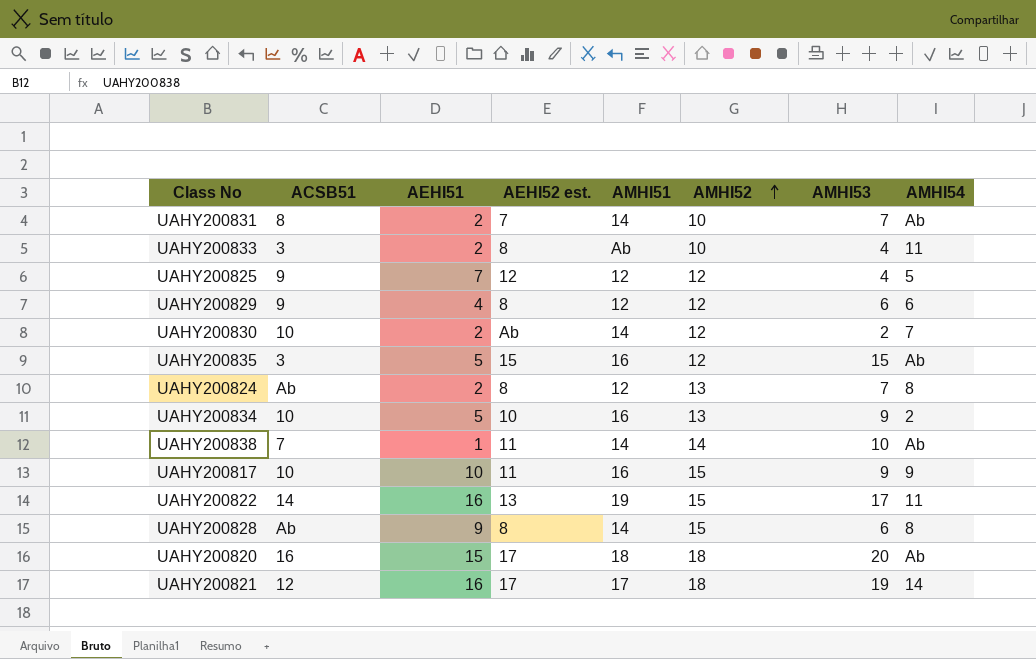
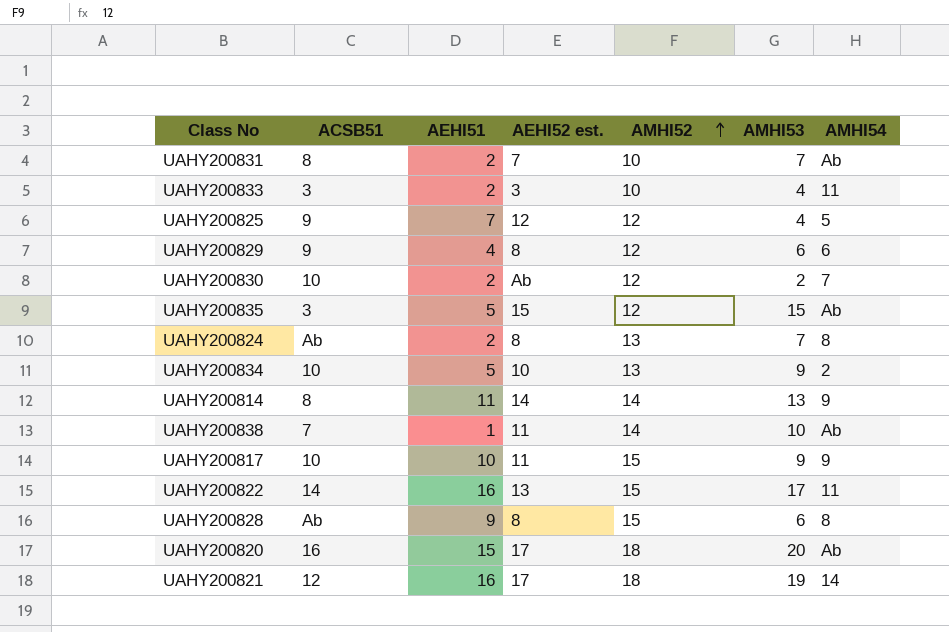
column AMHI51 | position: 5 -> none
UAHY200833 | AEHI52 est.: 8 -> 3
row UAHY200814: none -> 8 | 11 | 14 | 14 | 13 | 9

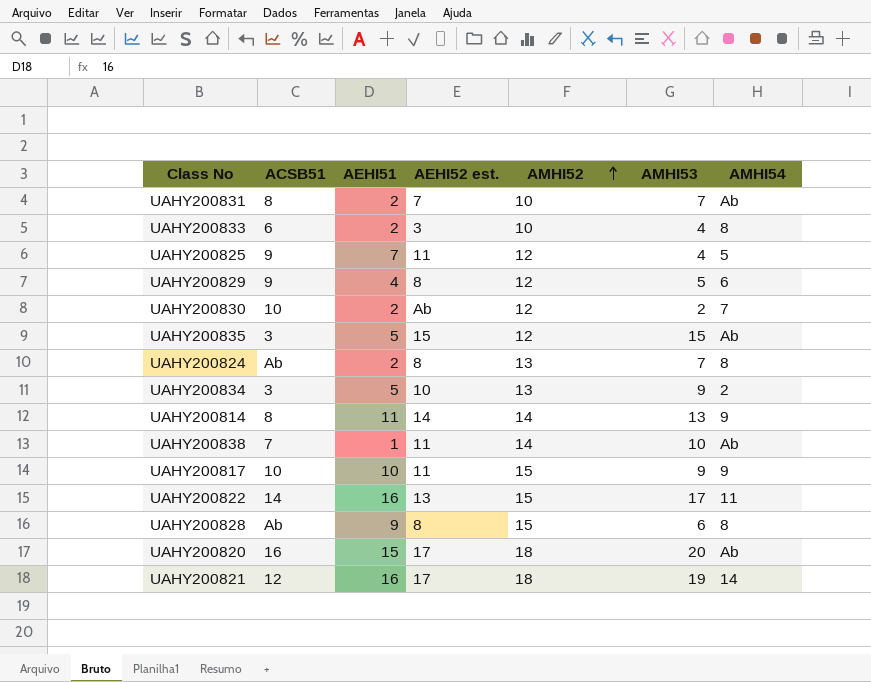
UAHY200833 | ACSB51: 3 -> 6
UAHY200833 | AMHI54: 11 -> 8
UAHY200825 | AEHI52 est.: 12 -> 11
UAHY200829 | AMHI53: 6 -> 5
UAHY200834 | ACSB51: 10 -> 3

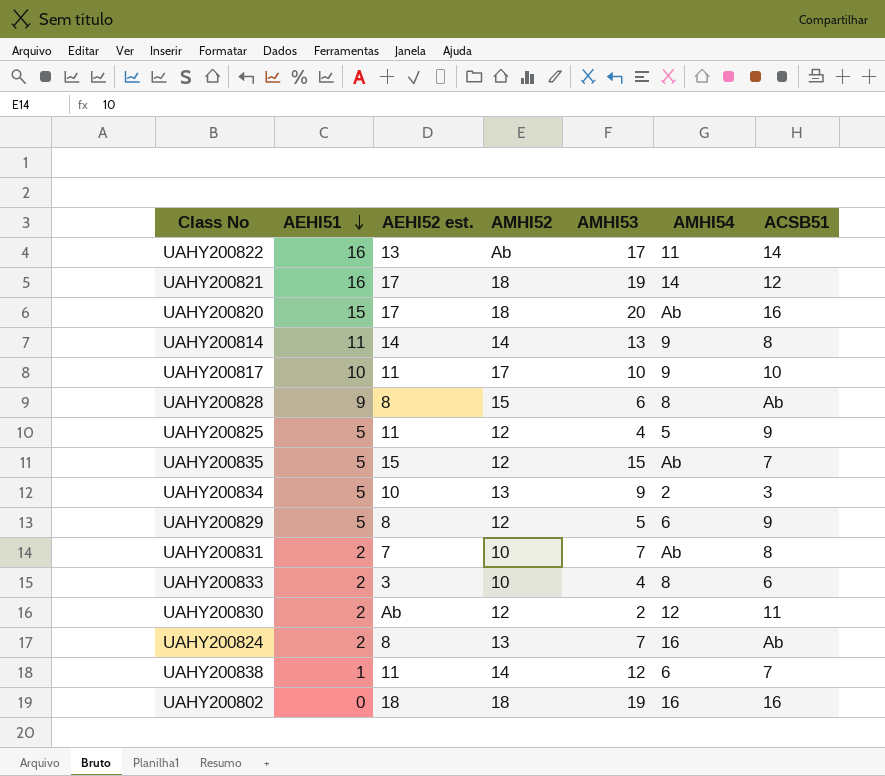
row order: AMHI52 ascending -> AEHI51 descending
column ACSB51 | position: 2 -> 7
UAHY200822 | AMHI52: 15 -> Ab
UAHY200817 | AMHI52: 15 -> 17
UAHY200817 | AMHI53: 9 -> 10
UAHY200825 | AEHI51: 7 -> 5
UAHY200835 | ACSB51: 3 -> 7
UAHY200829 | AEHI51: 4 -> 5
UAHY200830 | AMHI54: 7 -> 12
UAHY200830 | ACSB51: 10 -> 11
UAHY200824 | AMHI54: 8 -> 16
UAHY200838 | AMHI53: 10 -> 12
UAHY200838 | AMHI54: Ab -> 6
row UAHY200802: none -> 0 | 18 | 18 | 19 | 16 | 16

